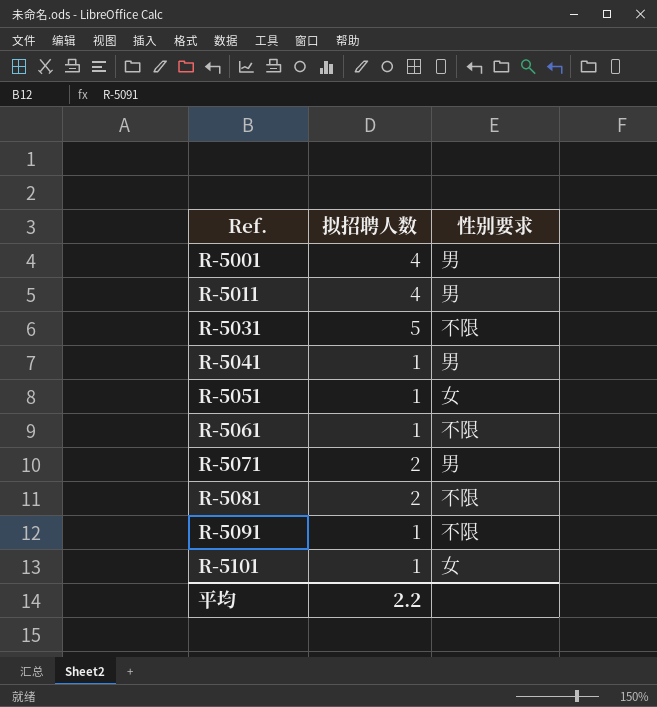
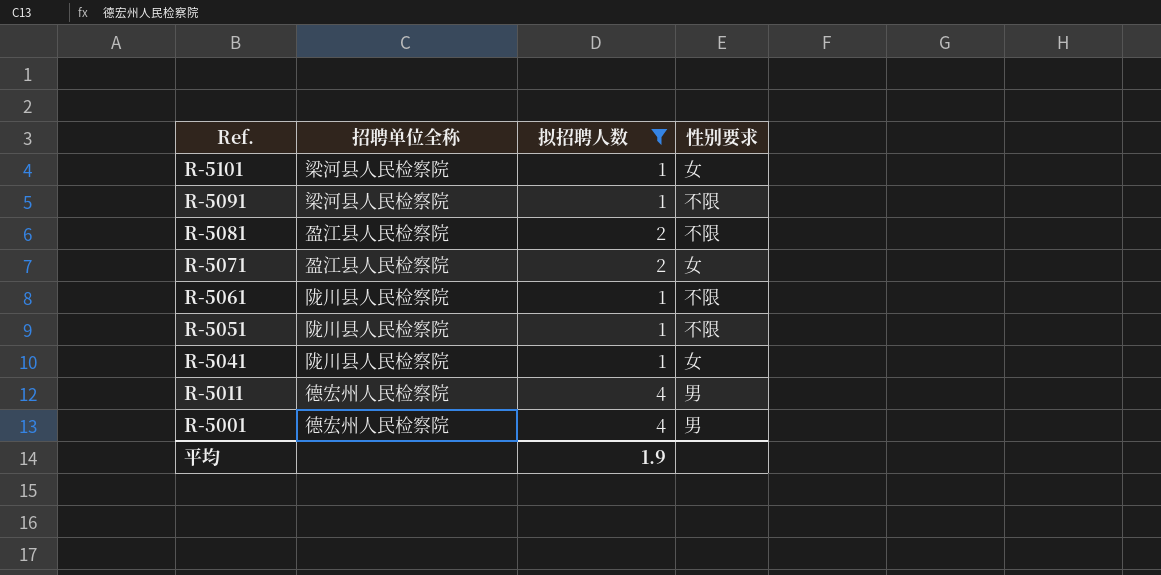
filter: none -> 拟招聘人数 != 5
row order: Ref. ascending -> Ref. descending
column 招聘单位全称 | position: none -> 2
R-5071 | 性别要求: 男 -> 女
R-5051 | 性别要求: 女 -> 不限
R-5041 | 性别要求: 男 -> 女
平均 | 拟招聘人数: 2.2 -> 1.9

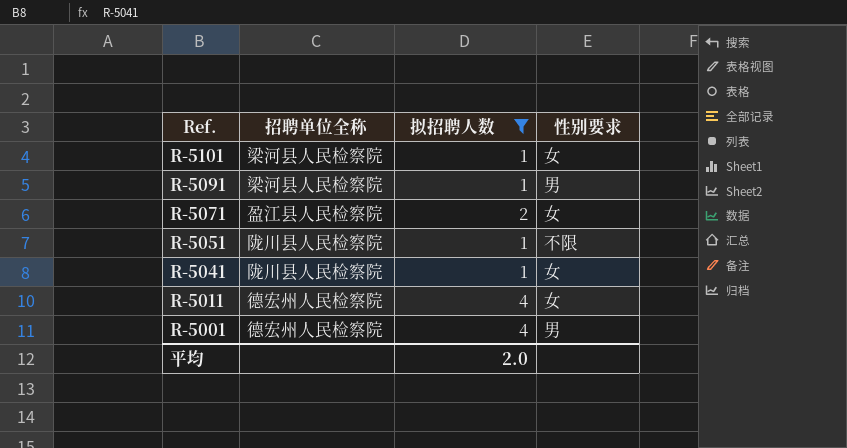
row R-5081: 盈江县人民检察院 | 2 | 不限 -> none
row R-5061: 陇川县人民检察院 | 1 | 不限 -> none
R-5091 | 性别要求: 不限 -> 男
R-5011 | 性别要求: 男 -> 女
平均 | 拟招聘人数: 1.9 -> 2.0

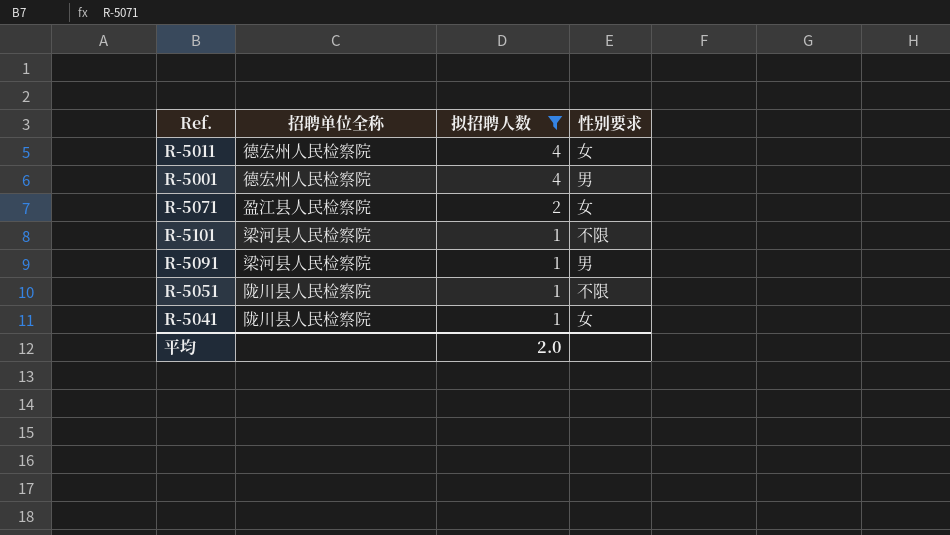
row order: Ref. descending -> 拟招聘人数 descending
R-5101 | 性别要求: 女 -> 不限

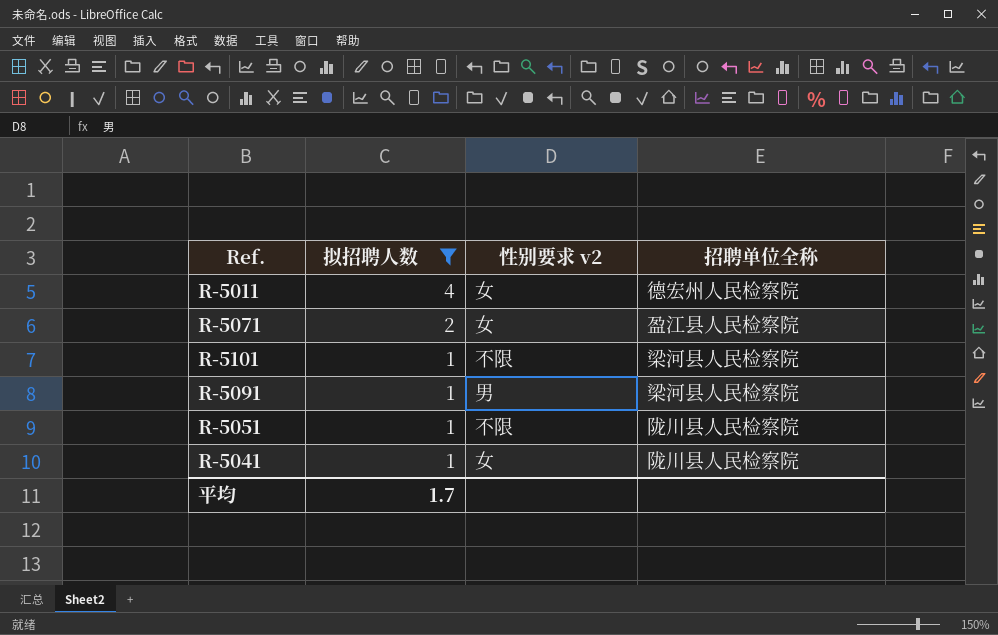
column name: 性别要求 -> 性别要求 v2
column 招聘单位全称 | position: 2 -> 4
row R-5001: 德宏州人民检察院 | 4 | 男 -> none
平均 | 拟招聘人数: 2.0 -> 1.7

